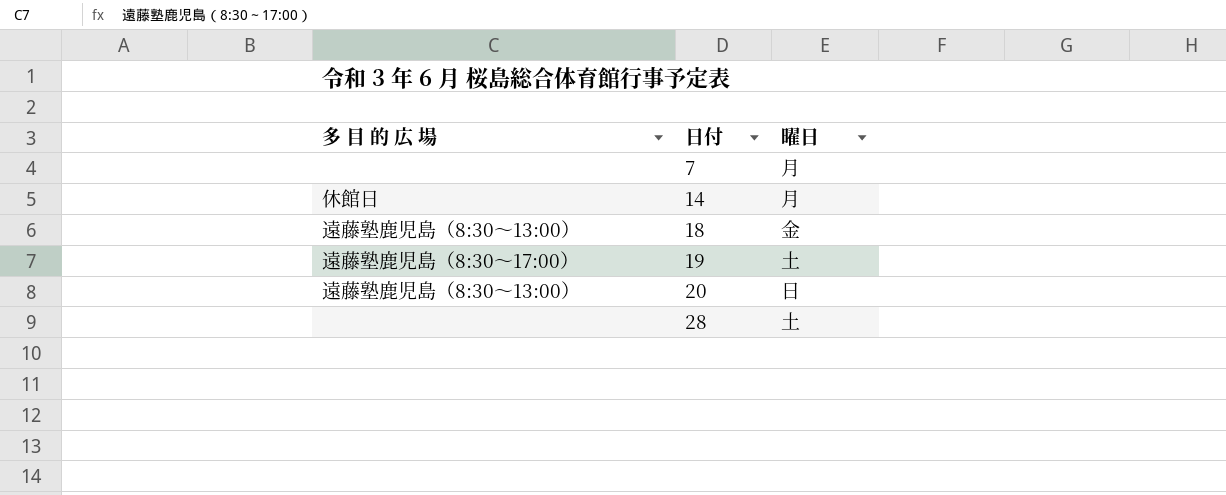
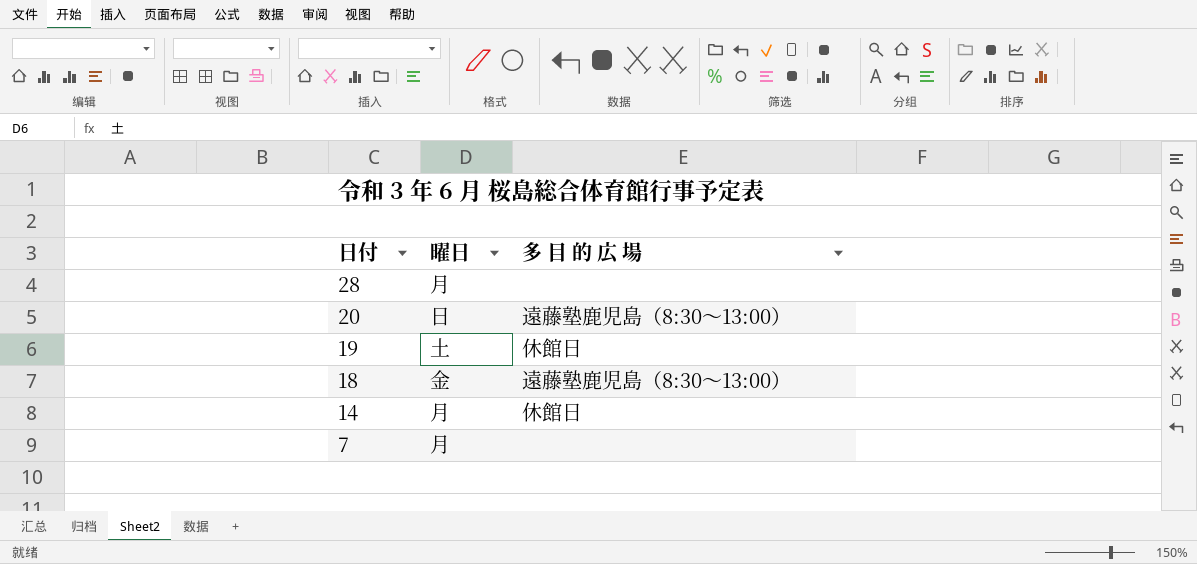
row order: 日付 ascending -> 日付 descending
column 多 目 的 広 場 | position: 1 -> 3
28 | 曜日: 土 -> 月
19 | 多 目 的 広 場: 遠藤塾鹿児島（8:30～17:00） -> 休館日

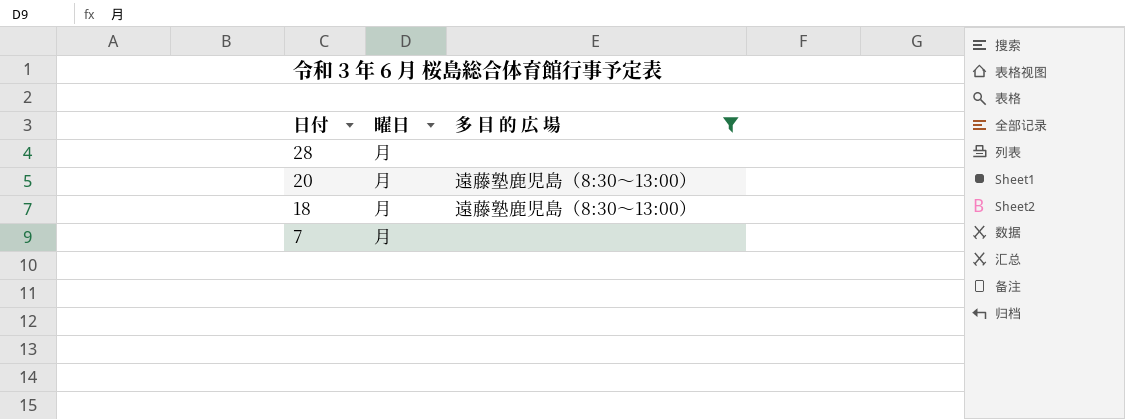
filter: none -> 多 目 的 広 場 != 休館日
20 | 曜日: 日 -> 月
18 | 曜日: 金 -> 月

